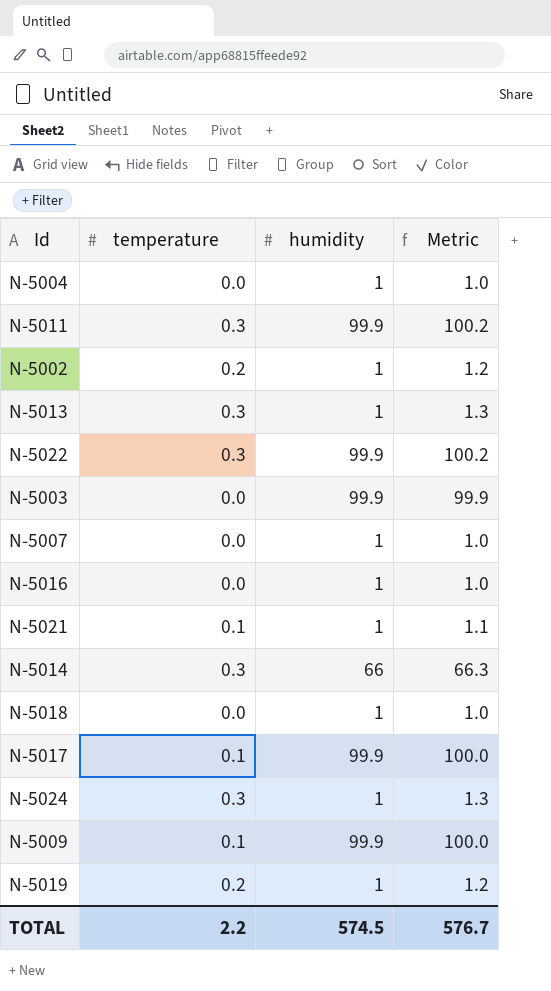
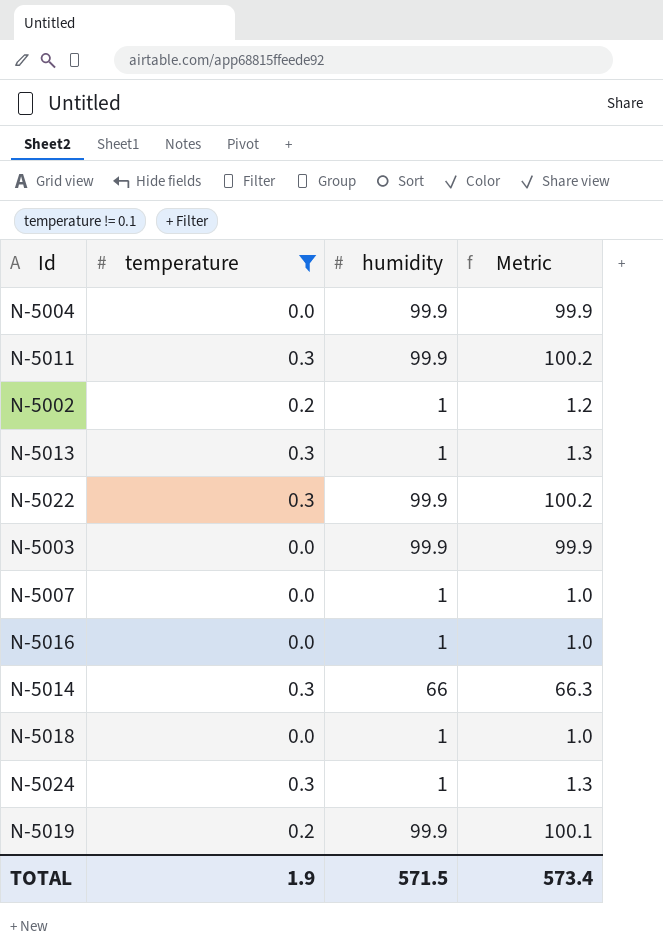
filter: none -> temperature != 0.1
N-5004 | humidity: 1 -> 99.9
N-5004 | Metric: 1.0 -> 99.9
N-5019 | humidity: 1 -> 99.9
N-5019 | Metric: 1.2 -> 100.1
TOTAL | temperature: 2.2 -> 1.9
TOTAL | humidity: 574.5 -> 571.5
TOTAL | Metric: 576.7 -> 573.4

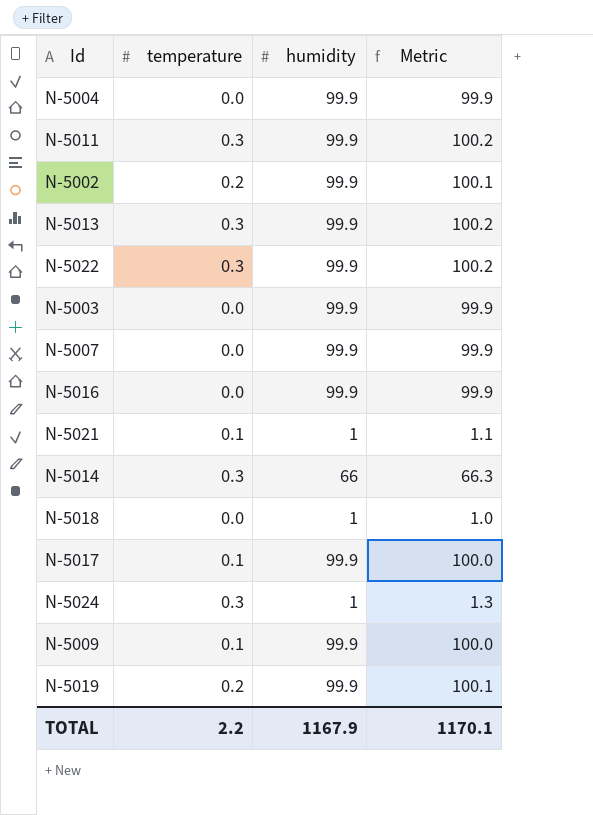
filter: temperature != 0.1 -> none
N-5002 | humidity: 1 -> 99.9
N-5002 | Metric: 1.2 -> 100.1
N-5013 | humidity: 1 -> 99.9
N-5013 | Metric: 1.3 -> 100.2
N-5007 | humidity: 1 -> 99.9
N-5007 | Metric: 1.0 -> 99.9
N-5016 | humidity: 1 -> 99.9
N-5016 | Metric: 1.0 -> 99.9
TOTAL | temperature: 1.9 -> 2.2
TOTAL | humidity: 571.5 -> 1167.9
TOTAL | Metric: 573.4 -> 1170.1

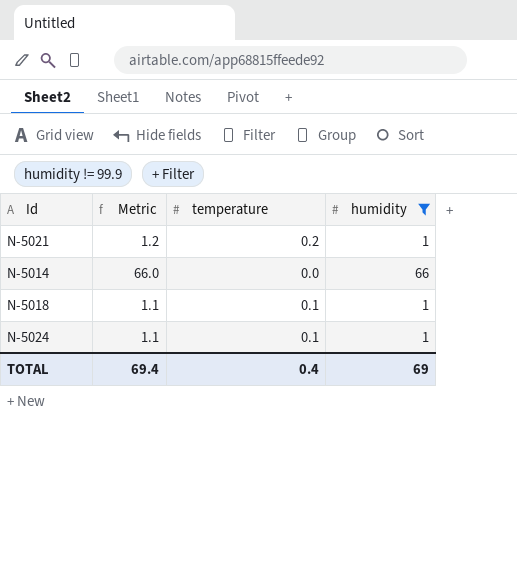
filter: none -> humidity != 99.9
column Metric | position: 4 -> 2
N-5021 | Metric: 1.1 -> 1.2
N-5021 | temperature: 0.1 -> 0.2
N-5014 | Metric: 66.3 -> 66.0
N-5014 | temperature: 0.3 -> 0.0
N-5018 | Metric: 1.0 -> 1.1
N-5018 | temperature: 0.0 -> 0.1
N-5024 | Metric: 1.3 -> 1.1
N-5024 | temperature: 0.3 -> 0.1
TOTAL | Metric: 1170.1 -> 69.4
TOTAL | temperature: 2.2 -> 0.4
TOTAL | humidity: 1167.9 -> 69

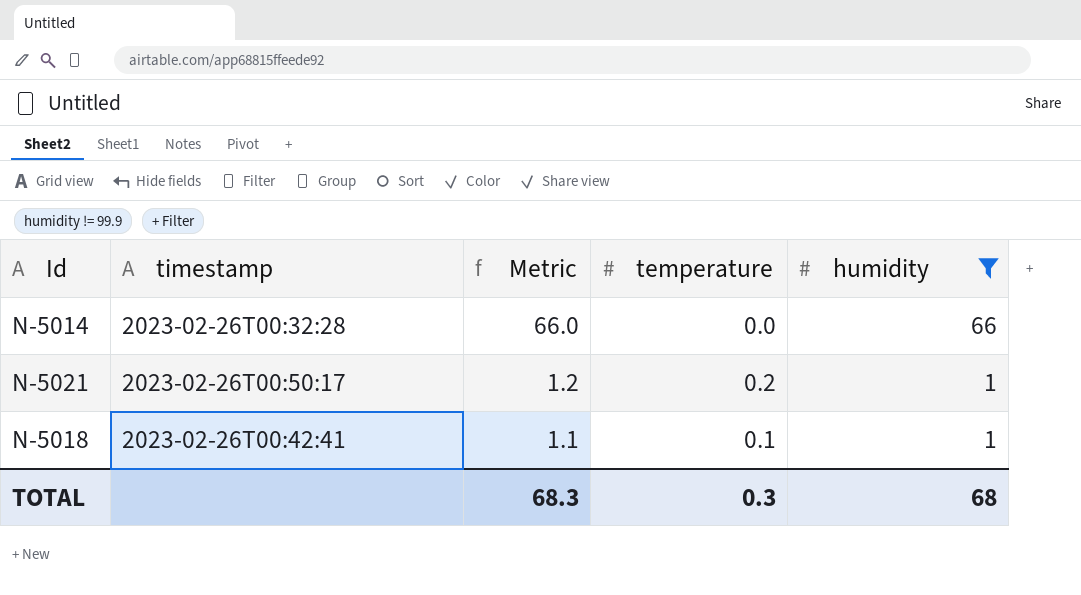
row order: none -> Metric descending
column timestamp | position: none -> 2
row N-5024: 1.1 | 0.1 | 1 -> none
TOTAL | Metric: 69.4 -> 68.3
TOTAL | temperature: 0.4 -> 0.3
TOTAL | humidity: 69 -> 68

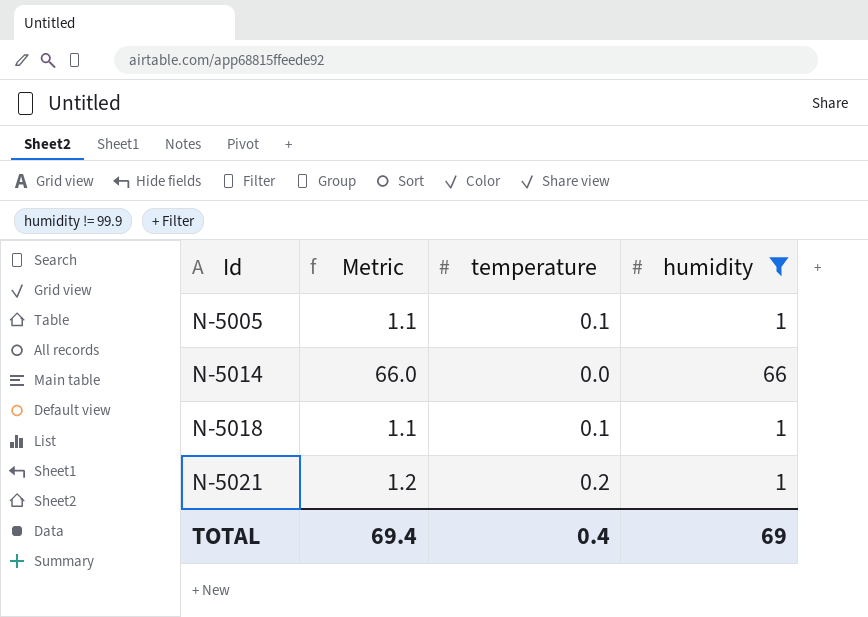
row order: Metric descending -> Id ascending
column timestamp | position: 2 -> none
row N-5005: none -> 1.1 | 0.1 | 1
TOTAL | Metric: 68.3 -> 69.4
TOTAL | temperature: 0.3 -> 0.4
TOTAL | humidity: 68 -> 69

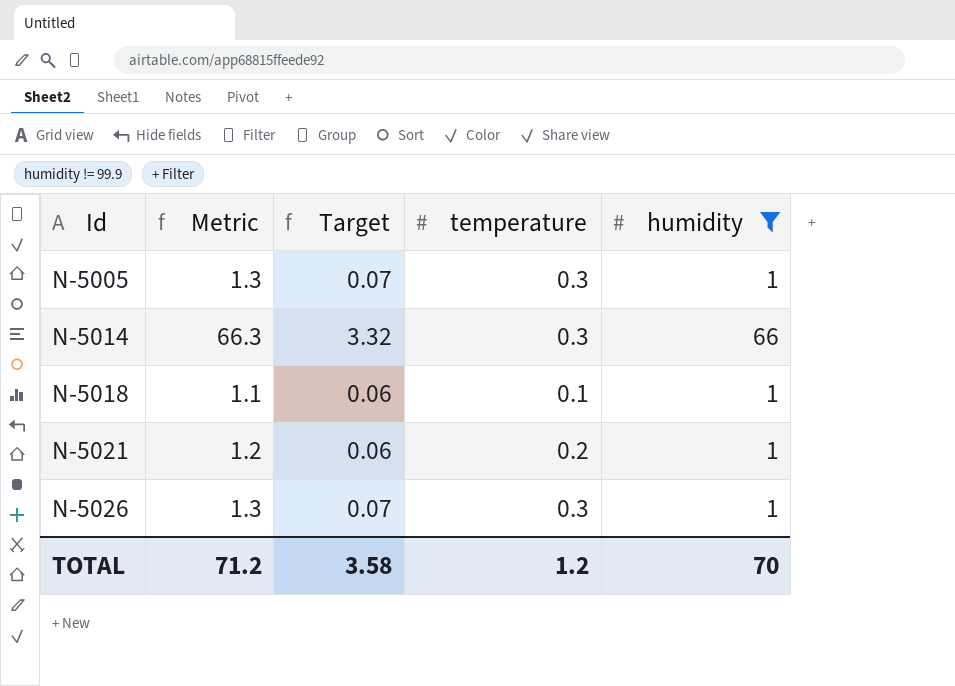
column Target | formula: none -> [Metric] * 0.05
N-5005 | Metric: 1.1 -> 1.3
N-5005 | temperature: 0.1 -> 0.3
N-5014 | Metric: 66.0 -> 66.3
N-5014 | temperature: 0.0 -> 0.3
row N-5026: none -> 1.3 | 0.07 | 0.3 | 1
TOTAL | Metric: 69.4 -> 71.2
TOTAL | temperature: 0.4 -> 1.2
TOTAL | humidity: 69 -> 70

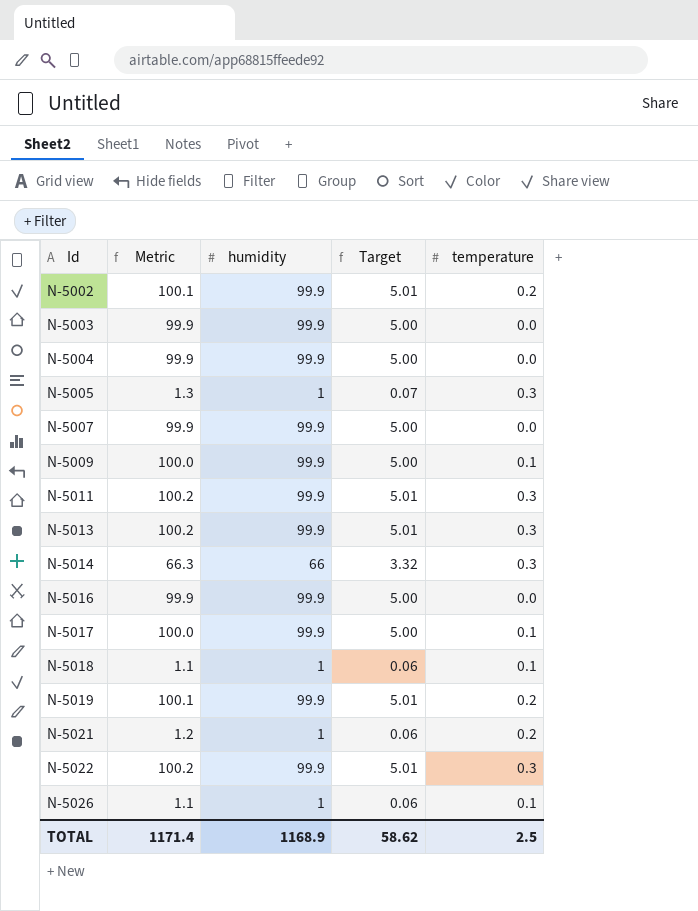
filter: humidity != 99.9 -> none
column humidity | position: 5 -> 3
N-5026 | Metric: 1.3 -> 1.1
N-5026 | Target: 0.07 -> 0.06
N-5026 | temperature: 0.3 -> 0.1
TOTAL | Metric: 71.2 -> 1171.4
TOTAL | humidity: 70 -> 1168.9
TOTAL | Target: 3.58 -> 58.62
TOTAL | temperature: 1.2 -> 2.5

